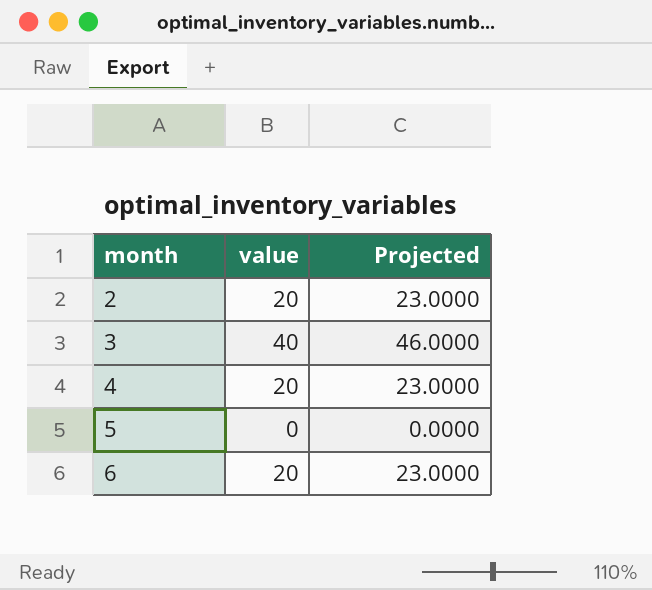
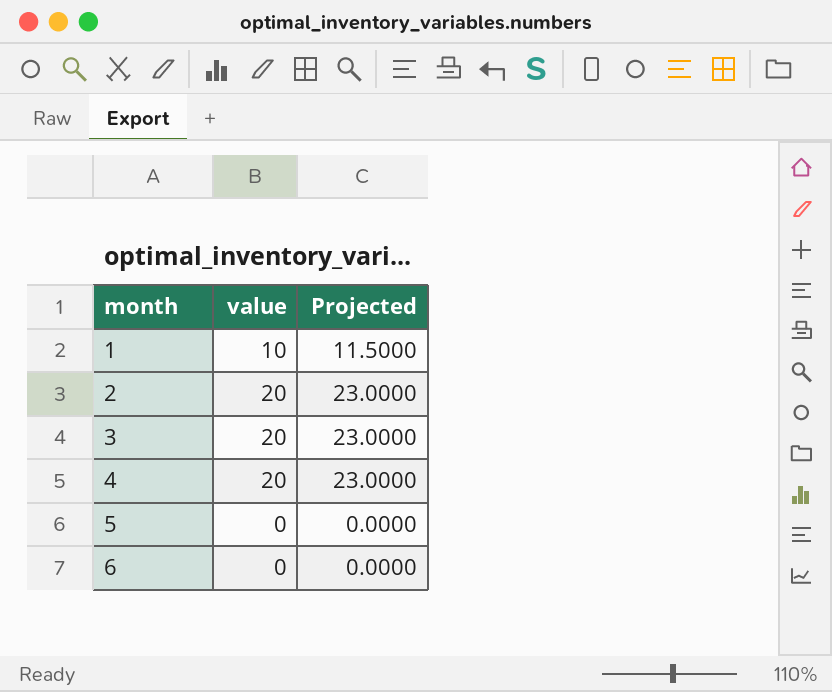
row 1: none -> 10 | 11.5000
3 | value: 40 -> 20
3 | Projected: 46.0000 -> 23.0000
6 | value: 20 -> 0
6 | Projected: 23.0000 -> 0.0000

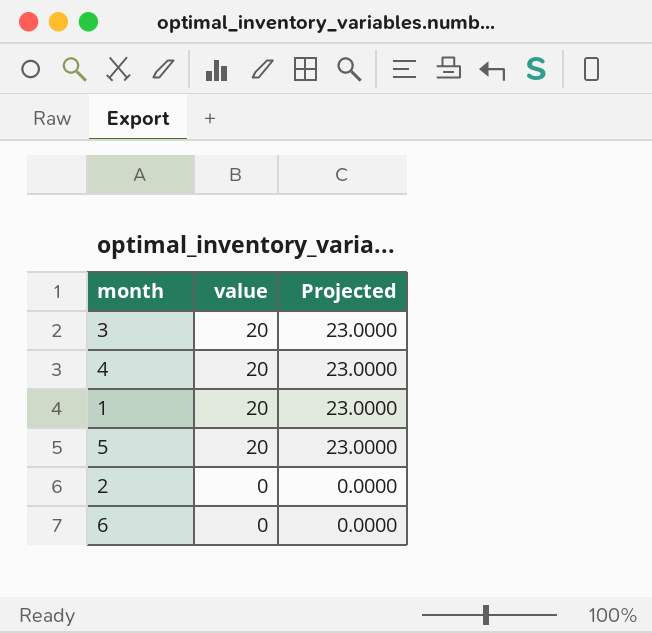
row order: month ascending -> value descending
1 | value: 10 -> 20
1 | Projected: 11.5000 -> 23.0000
5 | value: 0 -> 20
5 | Projected: 0.0000 -> 23.0000
2 | value: 20 -> 0
2 | Projected: 23.0000 -> 0.0000

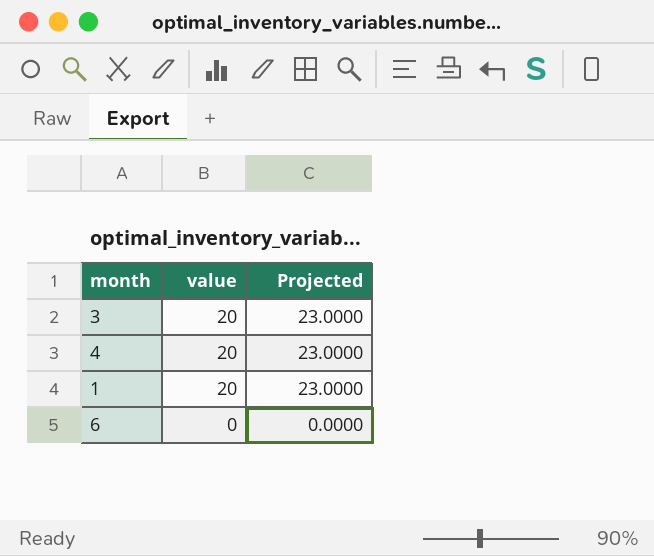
row 5: 20 | 23.0000 -> none
row 2: 0 | 0.0000 -> none

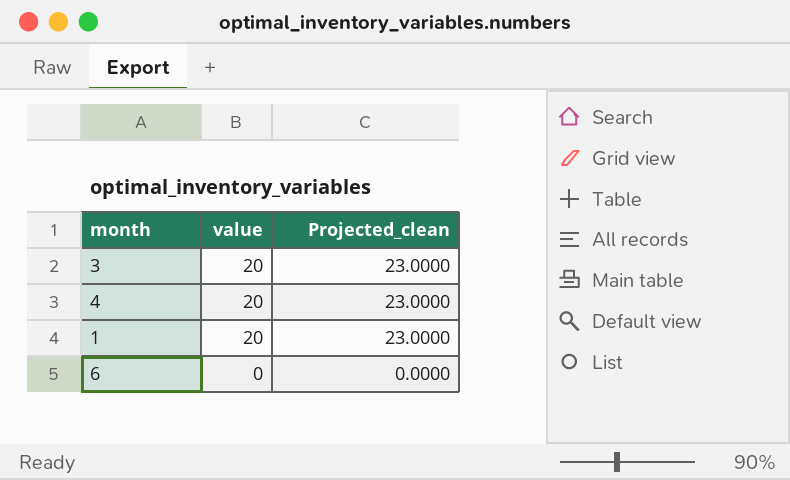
column name: Projected -> Projected_clean

